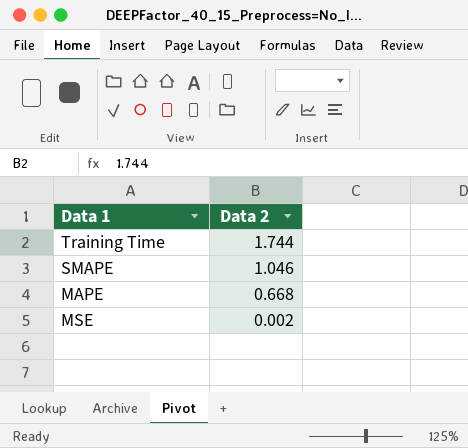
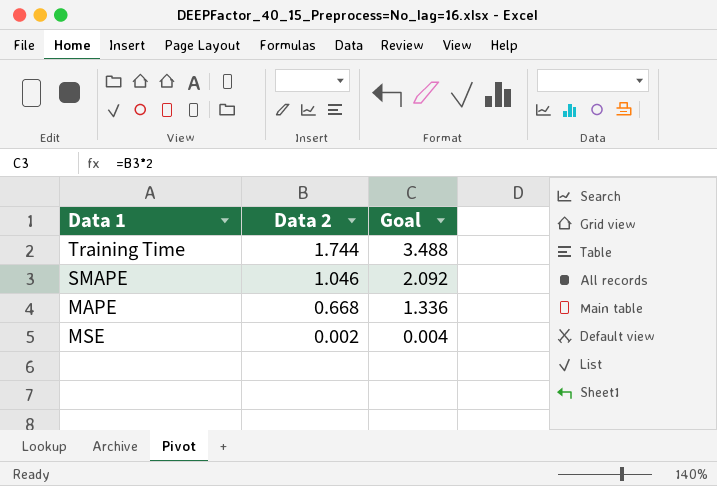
column Goal | formula: none -> [Data 2] * 2

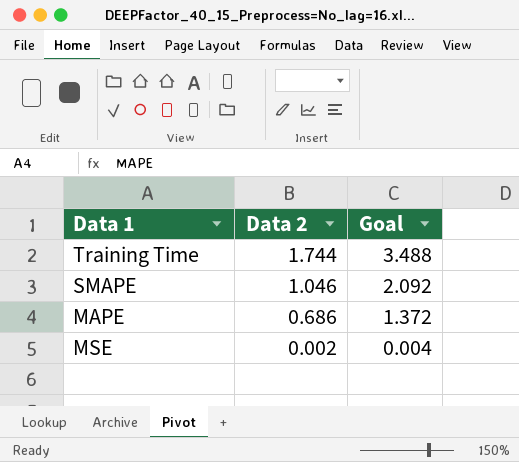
MAPE | Data 2: 0.668 -> 0.686
MAPE | Goal: 1.336 -> 1.372

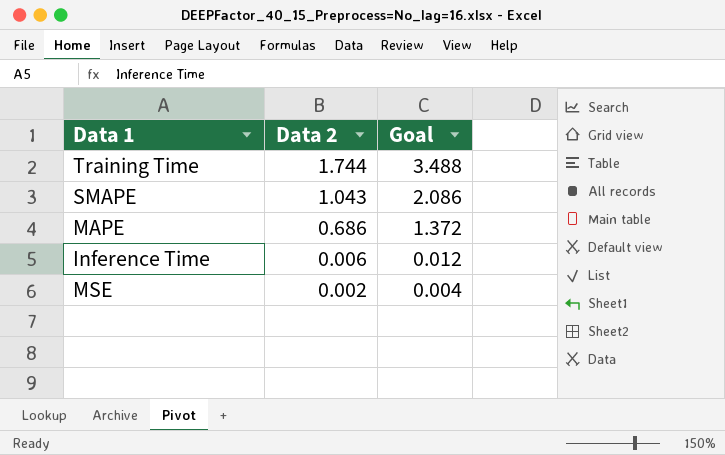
SMAPE | Data 2: 1.046 -> 1.043
SMAPE | Goal: 2.092 -> 2.086
row Inference Time: none -> 0.006 | 0.012

